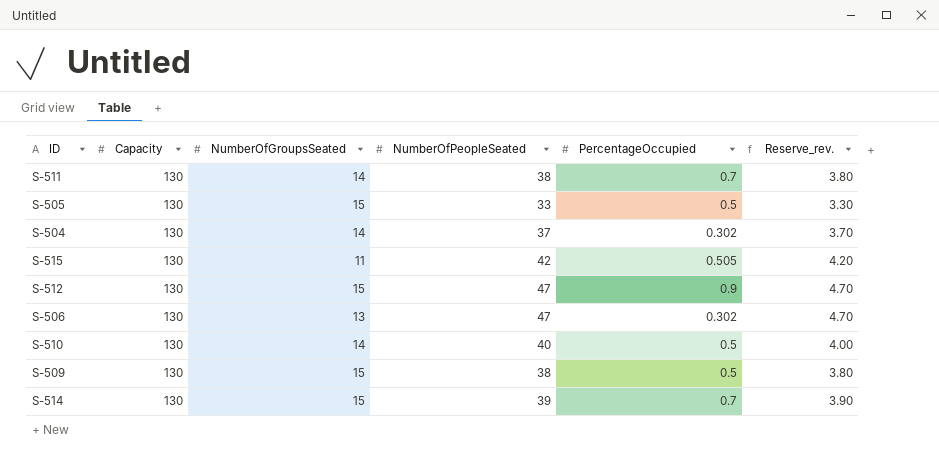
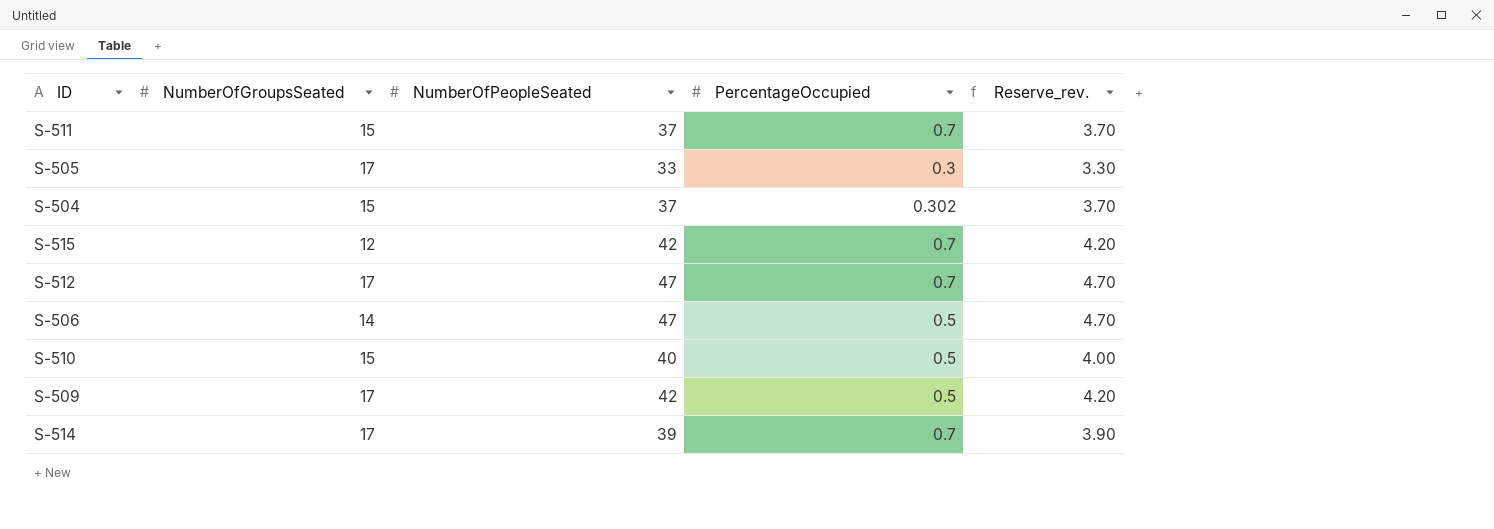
column Capacity | position: 2 -> none
S-511 | NumberOfGroupsSeated: 14 -> 15
S-511 | NumberOfPeopleSeated: 38 -> 37
S-511 | Reserve_rev.: 3.80 -> 3.70
S-505 | NumberOfGroupsSeated: 15 -> 17
S-505 | PercentageOccupied: 0.5 -> 0.3
S-504 | NumberOfGroupsSeated: 14 -> 15
S-515 | NumberOfGroupsSeated: 11 -> 12
S-515 | PercentageOccupied: 0.505 -> 0.7
S-512 | NumberOfGroupsSeated: 15 -> 17
S-512 | PercentageOccupied: 0.9 -> 0.7
S-506 | NumberOfGroupsSeated: 13 -> 14
S-506 | PercentageOccupied: 0.302 -> 0.5
S-510 | NumberOfGroupsSeated: 14 -> 15
S-509 | NumberOfGroupsSeated: 15 -> 17
S-509 | NumberOfPeopleSeated: 38 -> 42
S-509 | Reserve_rev.: 3.80 -> 4.20
S-514 | NumberOfGroupsSeated: 15 -> 17

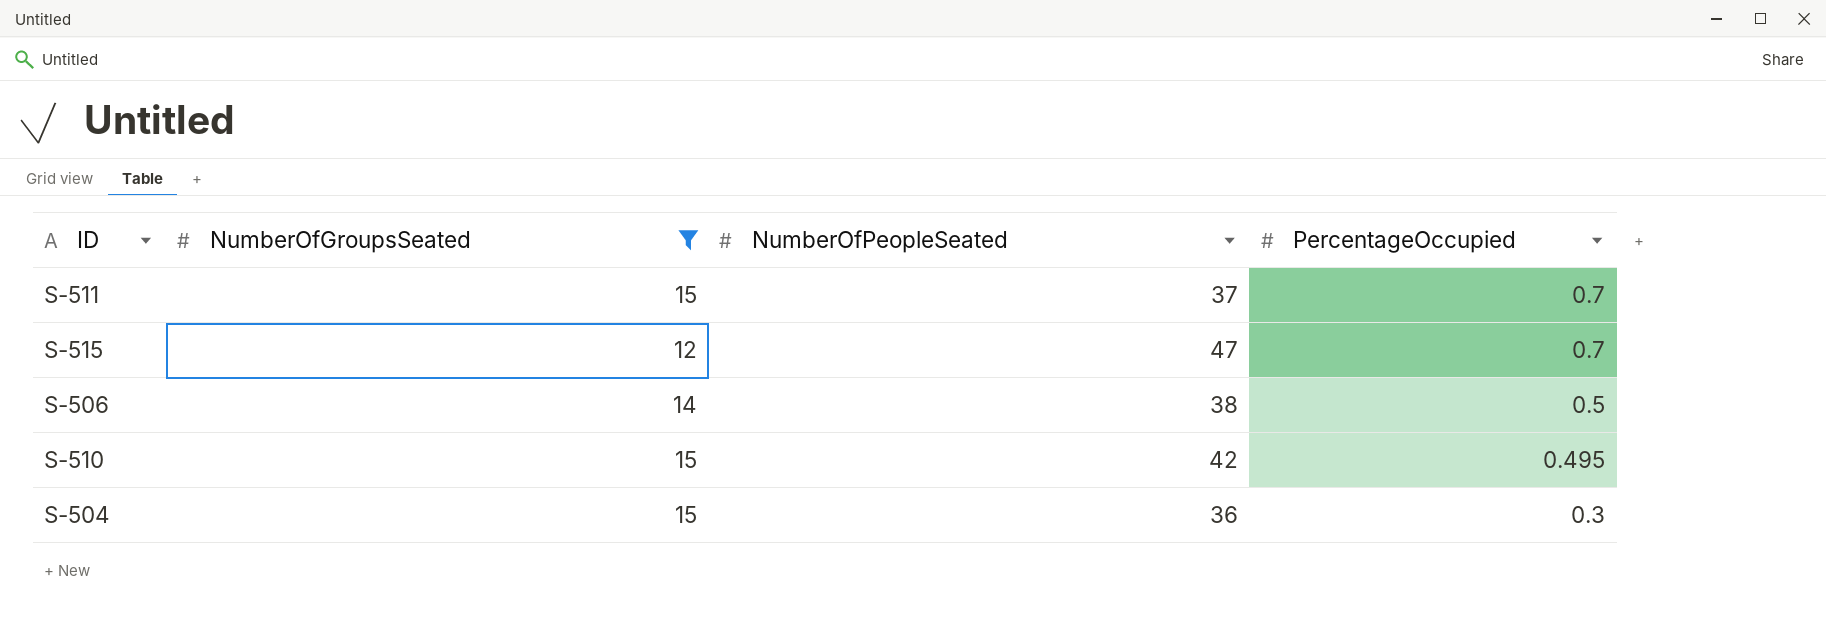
filter: none -> NumberOfGroupsSeated != 17
row order: none -> PercentageOccupied descending
column Reserve_rev. | formula: [NumberOfPeopleSeated] * 0.1 -> none
S-515 | NumberOfPeopleSeated: 42 -> 47
S-506 | NumberOfPeopleSeated: 47 -> 38
S-510 | NumberOfPeopleSeated: 40 -> 42
S-510 | PercentageOccupied: 0.5 -> 0.495
S-504 | NumberOfPeopleSeated: 37 -> 36
S-504 | PercentageOccupied: 0.302 -> 0.3

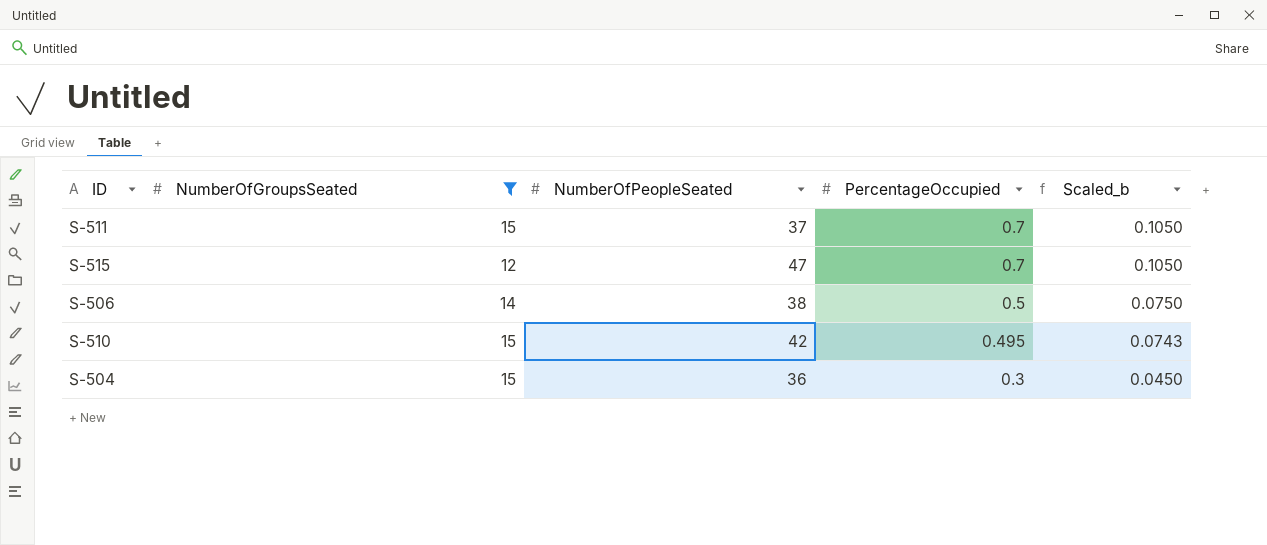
column Scaled_b | formula: none -> [PercentageOccupied] * 0.15

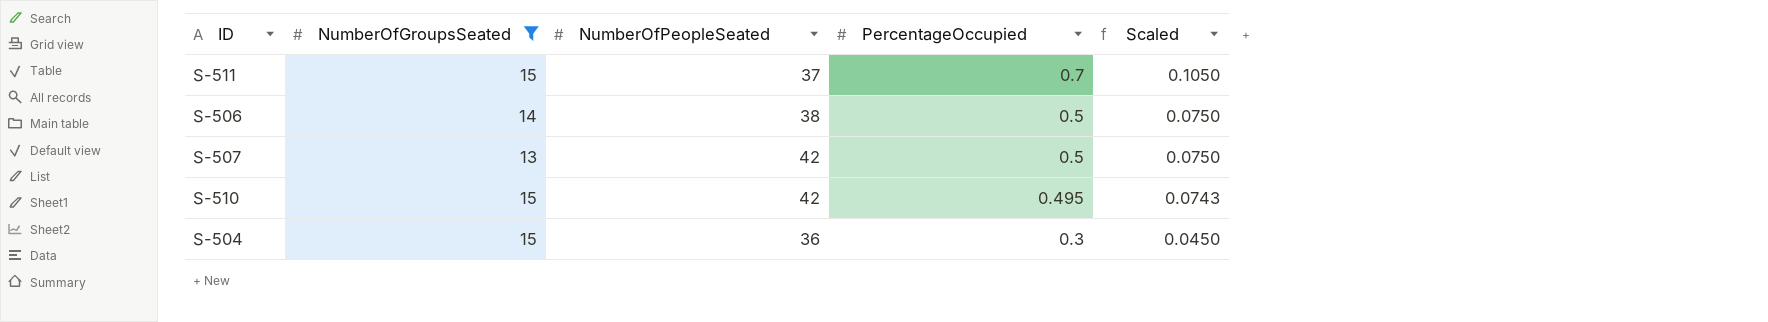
column name: Scaled_b -> Scaled
row S-515: 12 | 47 | 0.7 | 0.1050 -> none
row S-507: none -> 13 | 42 | 0.5 | 0.0750

